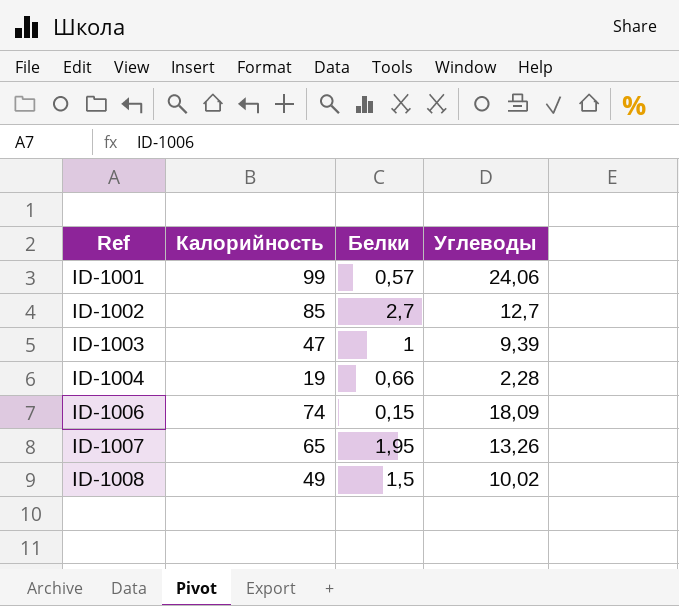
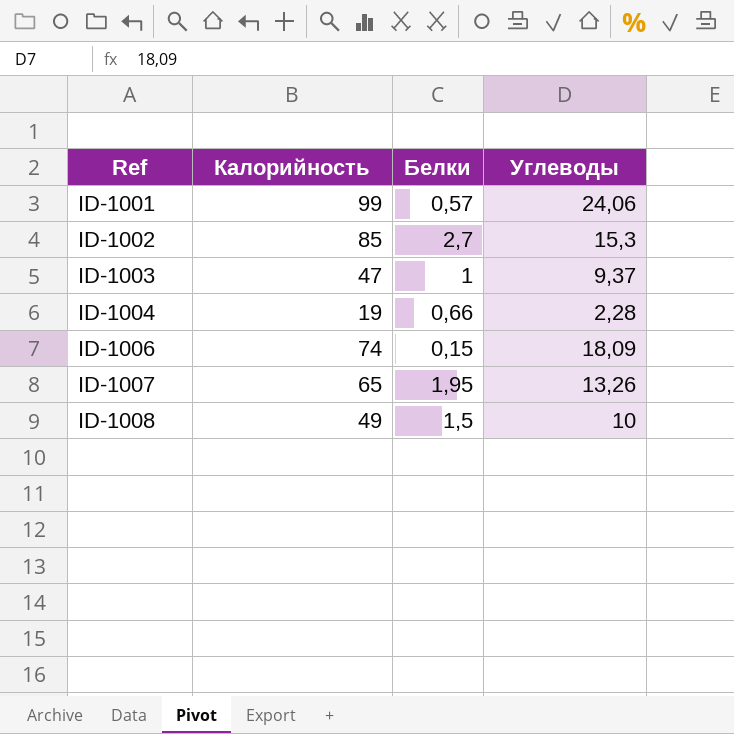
ID-1002 | Углеводы: 12,7 -> 15,3
ID-1003 | Углеводы: 9,39 -> 9,37
ID-1008 | Углеводы: 10,02 -> 10

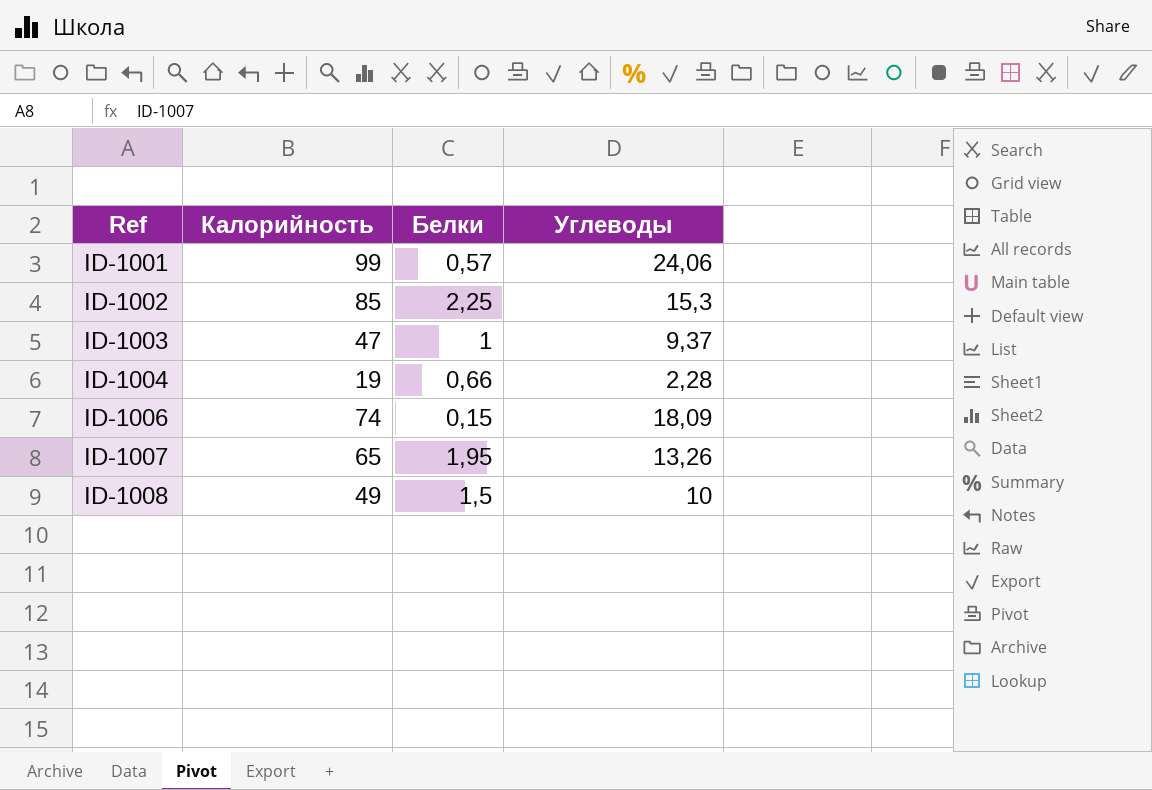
ID-1002 | Белки: 2,7 -> 2,25

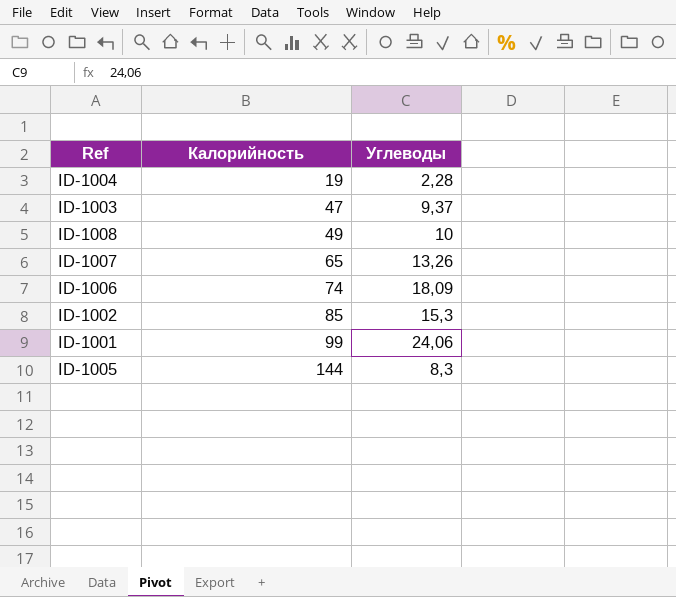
row order: Ref ascending -> Калорийность ascending
column Белки | position: 3 -> none
row ID-1005: none -> 144 | 8,3

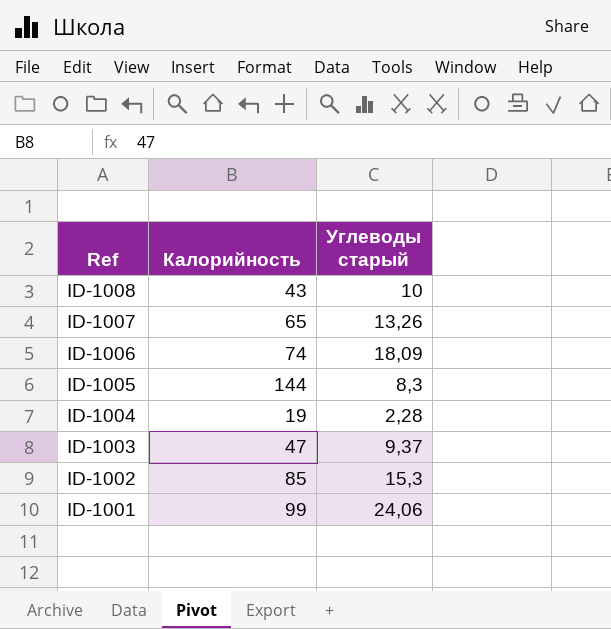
row order: Калорийность ascending -> Ref descending
column name: Углеводы -> Углеводы старый
ID-1008 | Калорийность: 49 -> 43

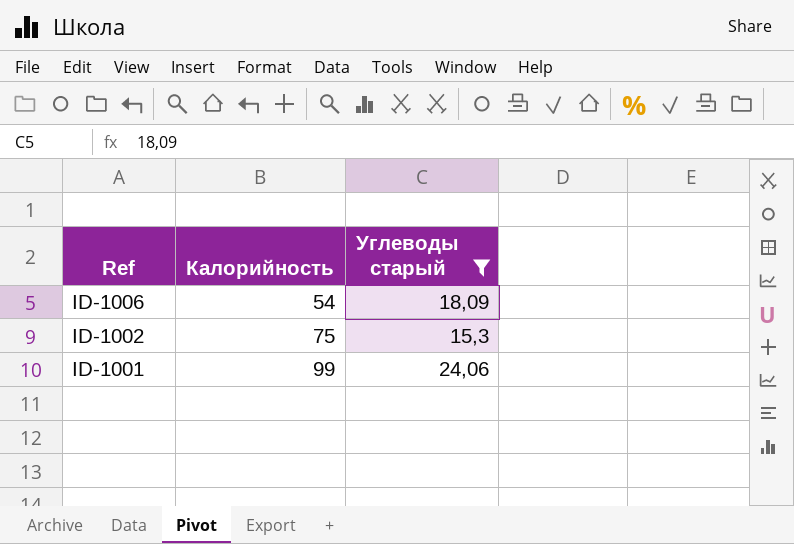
filter: none -> Углеводы старый >= 15,3
ID-1006 | Калорийность: 74 -> 54
ID-1002 | Калорийность: 85 -> 75

